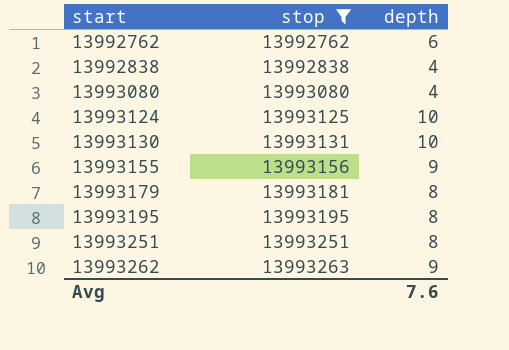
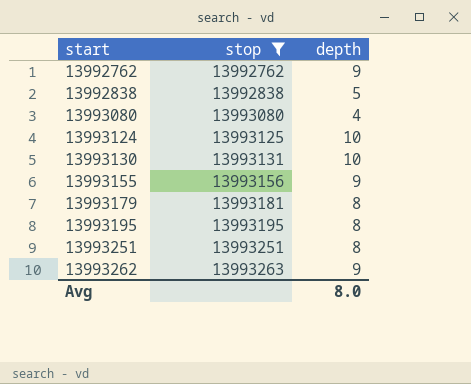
13992762 | depth: 6 -> 9
13992838 | depth: 4 -> 5
Avg | depth: 7.6 -> 8.0

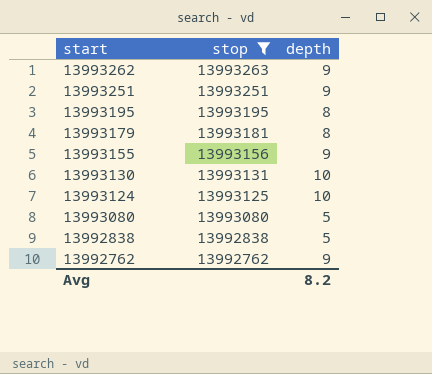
row order: start ascending -> start descending
13993251 | depth: 8 -> 9
13993080 | depth: 4 -> 5
Avg | depth: 8.0 -> 8.2

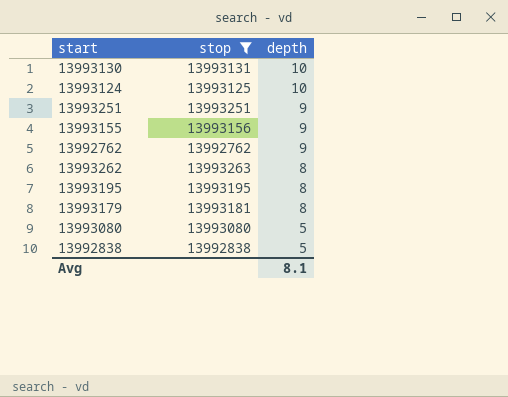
row order: start descending -> depth descending
13993262 | depth: 9 -> 8
Avg | depth: 8.2 -> 8.1

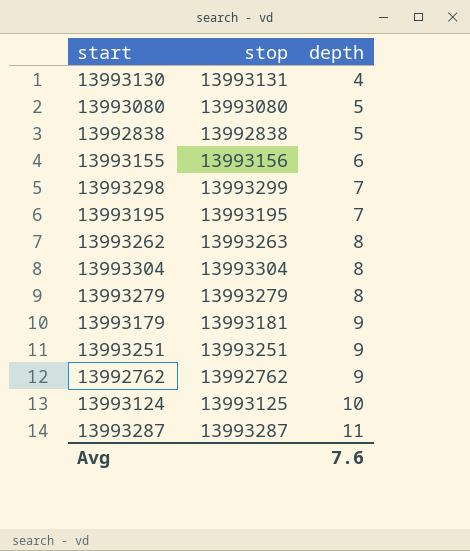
filter: stop <= 13993263 -> none
row order: depth descending -> depth ascending
13993130 | depth: 10 -> 4
13993155 | depth: 9 -> 6
13993195 | depth: 8 -> 7
13993179 | depth: 8 -> 9
Avg | depth: 8.1 -> 7.6

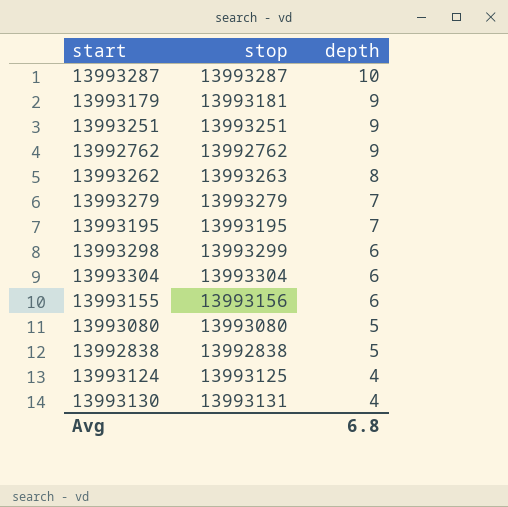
row order: depth ascending -> depth descending
13993287 | depth: 11 -> 10
13993279 | depth: 8 -> 7
13993298 | depth: 7 -> 6
13993304 | depth: 8 -> 6
13993124 | depth: 10 -> 4
Avg | depth: 7.6 -> 6.8

